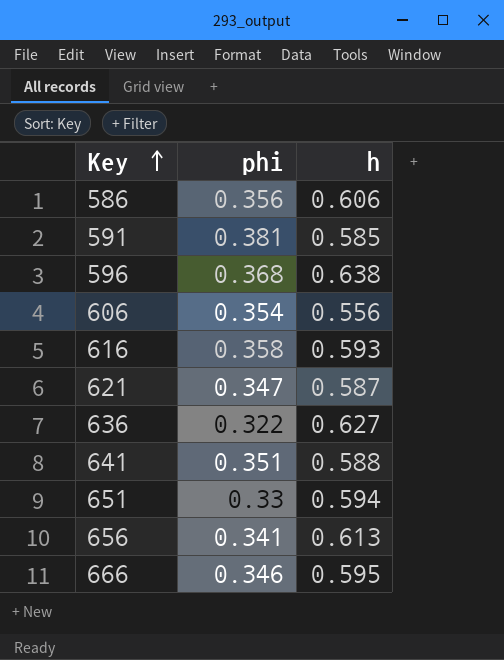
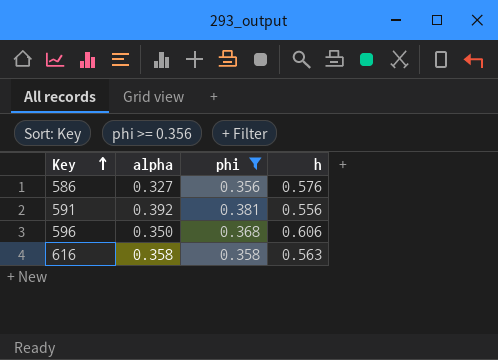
filter: none -> phi >= 0.356
column alpha | position: none -> 2
586 | h: 0.606 -> 0.576
591 | h: 0.585 -> 0.556
596 | h: 0.638 -> 0.606
616 | h: 0.593 -> 0.563

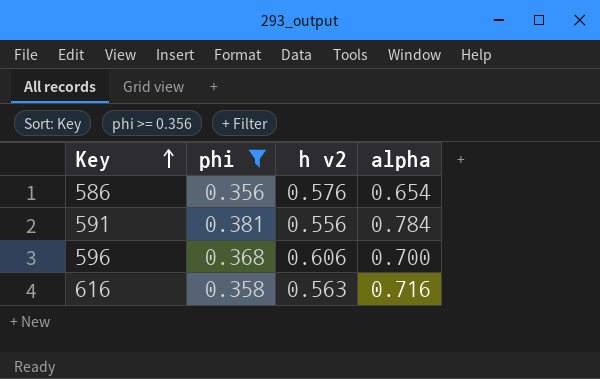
column name: h -> h v2
column alpha | position: 2 -> 4
586 | alpha: 0.327 -> 0.654
591 | alpha: 0.392 -> 0.784
596 | alpha: 0.350 -> 0.700
616 | alpha: 0.358 -> 0.716

